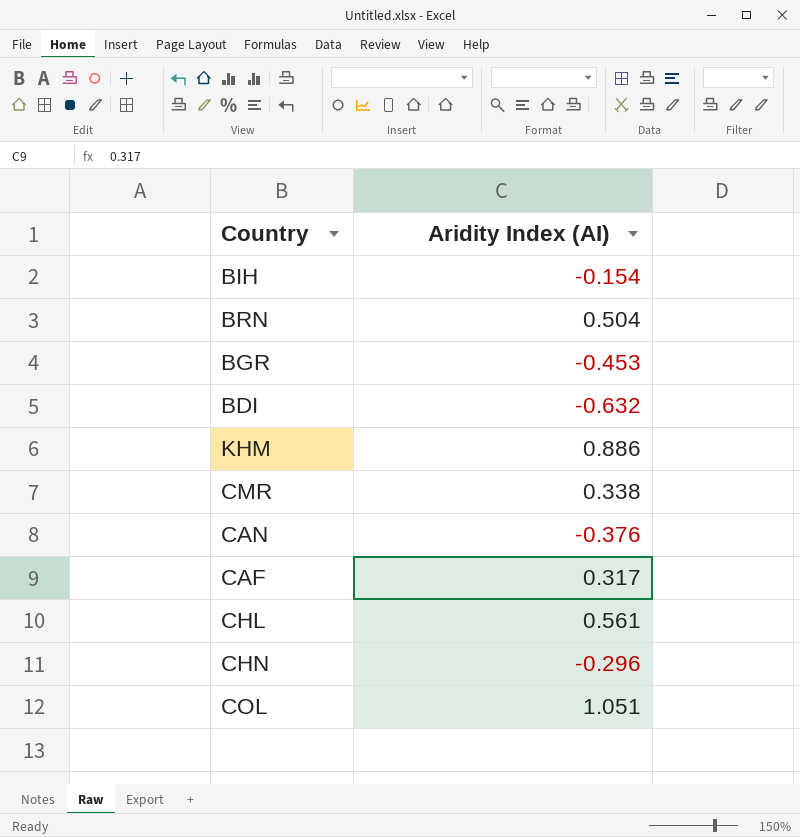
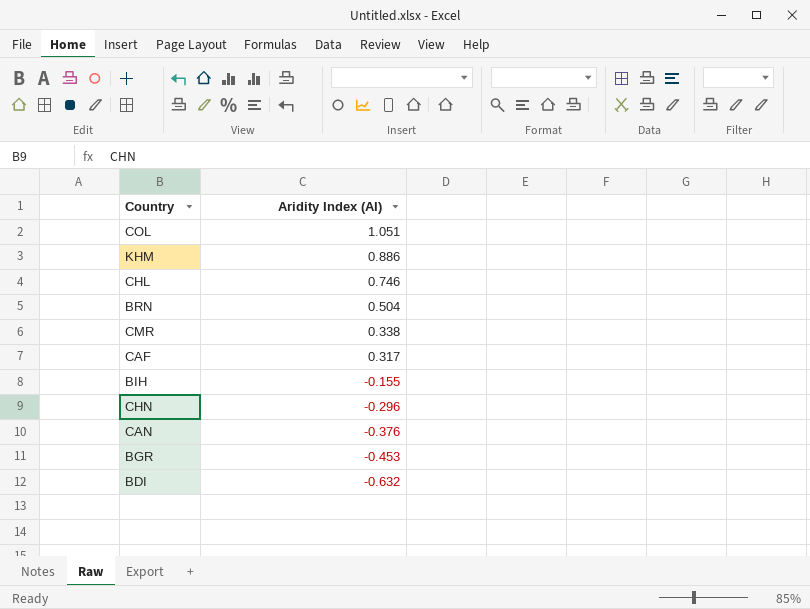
row order: none -> Aridity Index (AI) descending
CHL | Aridity Index (AI): 0.561 -> 0.746
BIH | Aridity Index (AI): -0.154 -> -0.155

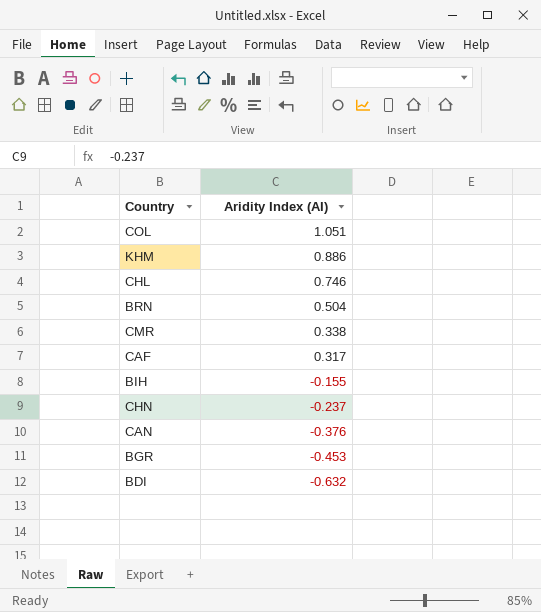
CHN | Aridity Index (AI): -0.296 -> -0.237

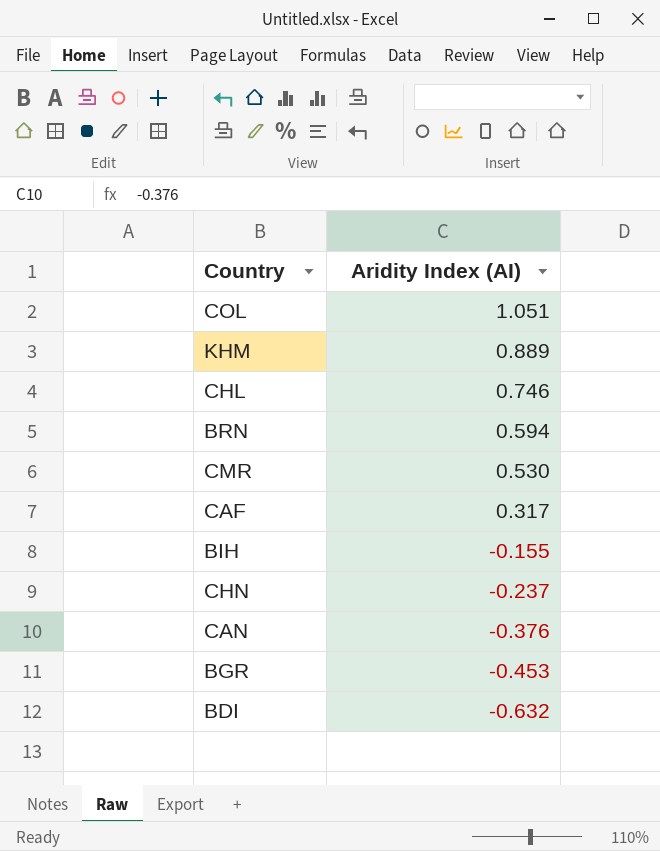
KHM | Aridity Index (AI): 0.886 -> 0.889
BRN | Aridity Index (AI): 0.504 -> 0.594
CMR | Aridity Index (AI): 0.338 -> 0.530

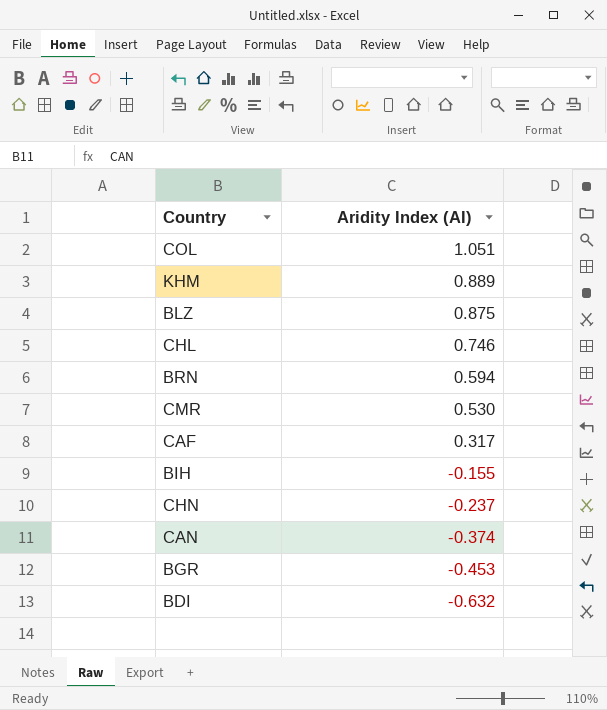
row BLZ: none -> 0.875
CAN | Aridity Index (AI): -0.376 -> -0.374

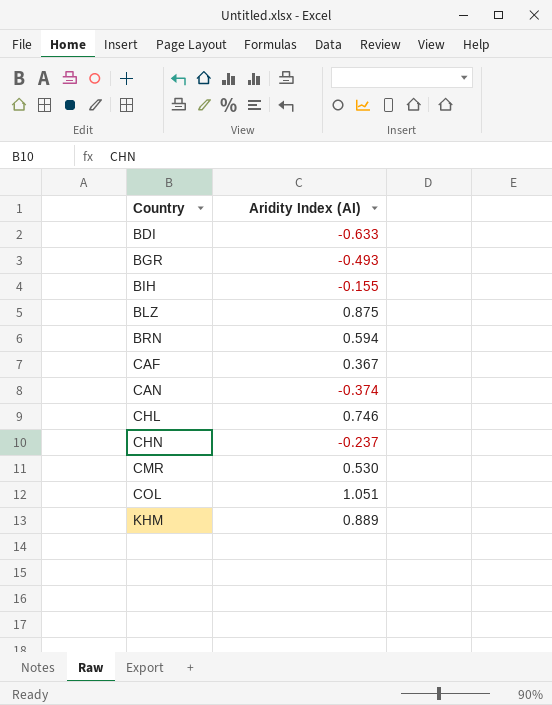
row order: Aridity Index (AI) descending -> Country ascending
BDI | Aridity Index (AI): -0.632 -> -0.633
BGR | Aridity Index (AI): -0.453 -> -0.493
CAF | Aridity Index (AI): 0.317 -> 0.367

